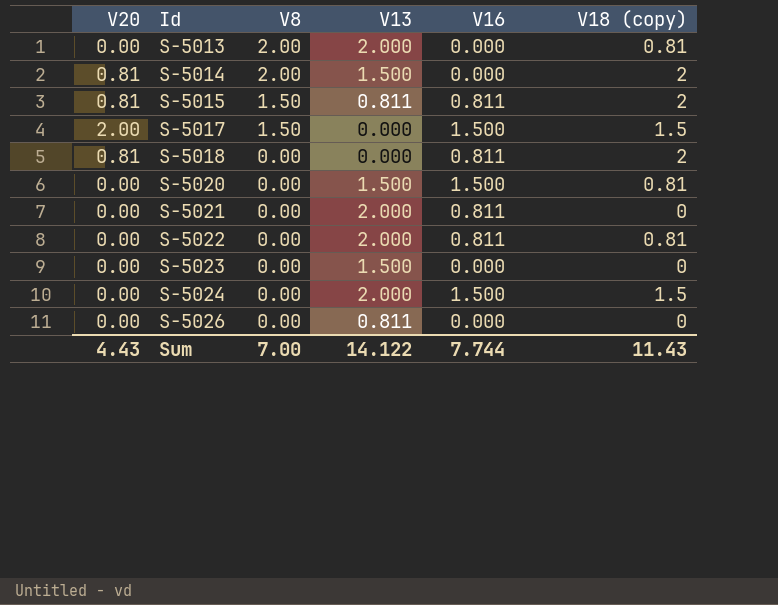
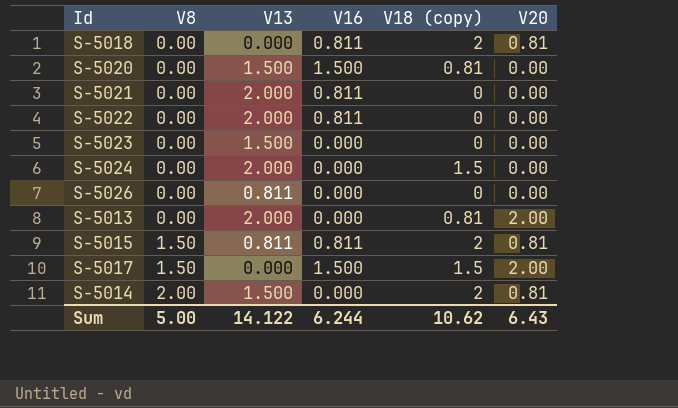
row order: Id ascending -> V8 ascending
column V20 | position: 1 -> 6
S-5022 | V18 (copy): 0.81 -> 0
S-5024 | V16: 1.500 -> 0.000
S-5013 | V8: 2.00 -> 0.00
S-5013 | V20: 0.00 -> 2.00
Sum | V8: 7.00 -> 5.00
Sum | V16: 7.744 -> 6.244
Sum | V18 (copy): 11.43 -> 10.62
Sum | V20: 4.43 -> 6.43

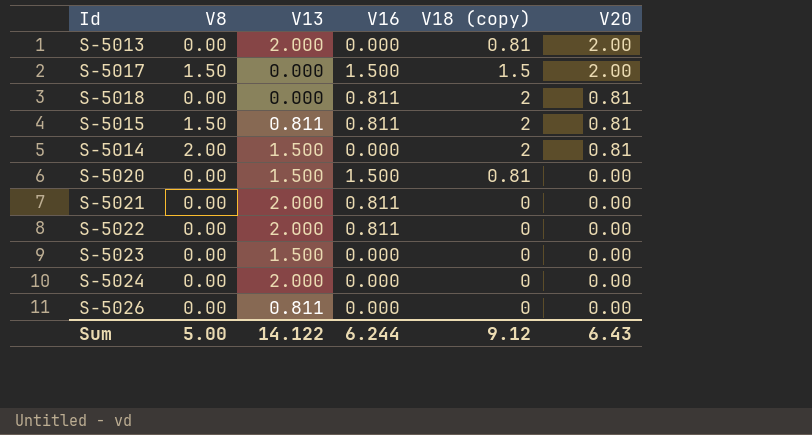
row order: V8 ascending -> V20 descending
S-5024 | V18 (copy): 1.5 -> 0
Sum | V18 (copy): 10.62 -> 9.12

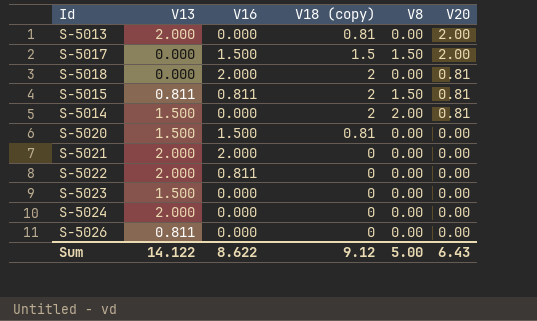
column V8 | position: 2 -> 5
S-5018 | V16: 0.811 -> 2.000
S-5021 | V16: 0.811 -> 2.000
Sum | V16: 6.244 -> 8.622

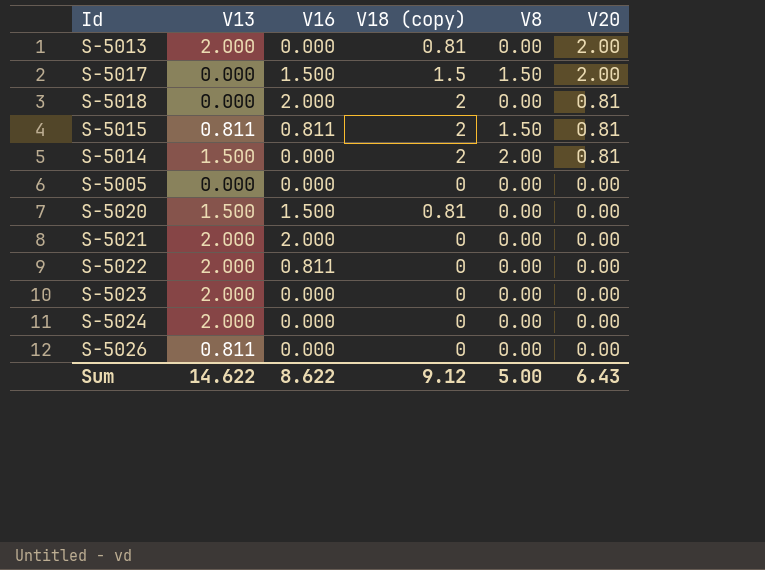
row S-5005: none -> 0.000 | 0.000 | 0 | 0.00 | 0.00
S-5023 | V13: 1.500 -> 2.000
Sum | V13: 14.122 -> 14.622

